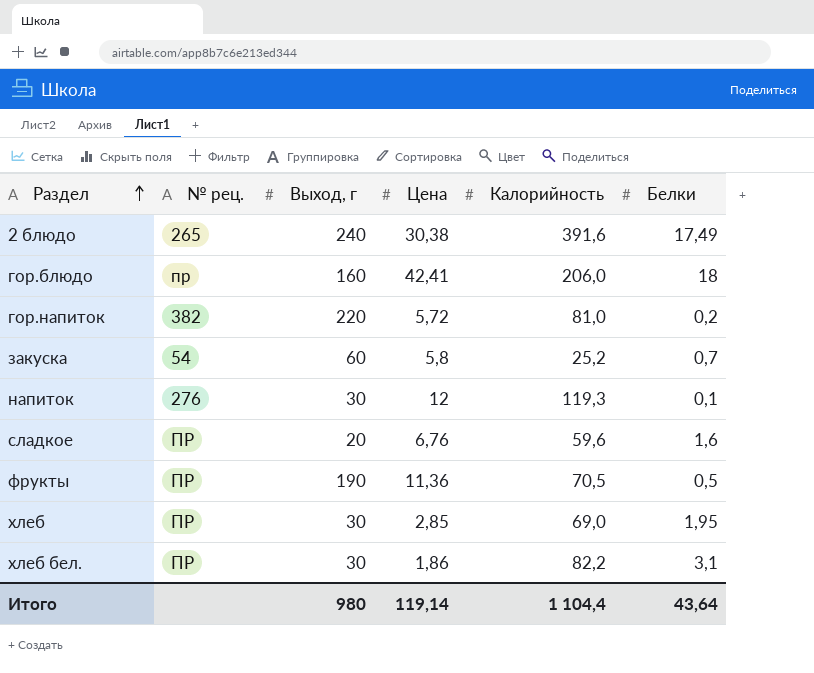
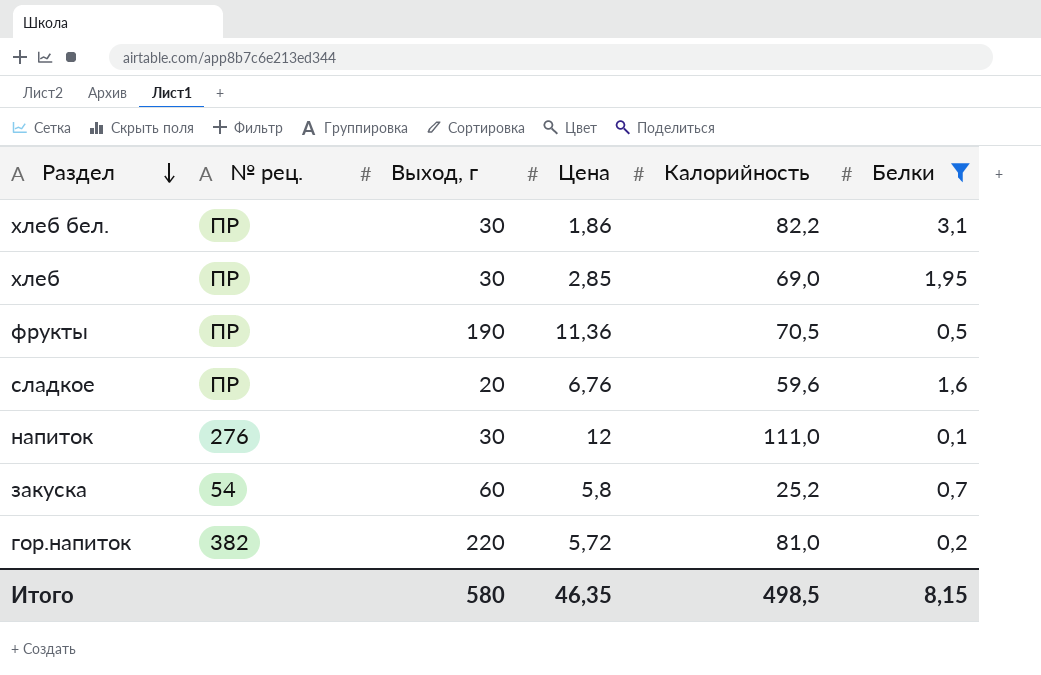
filter: none -> Белки <= 3,1
row order: Раздел ascending -> Раздел descending
напиток | Калорийность: 119,3 -> 111,0
Итого | Выход, г: 980 -> 580
Итого | Цена: 119,14 -> 46,35
Итого | Калорийность: 1 104,4 -> 498,5
Итого | Белки: 43,64 -> 8,15

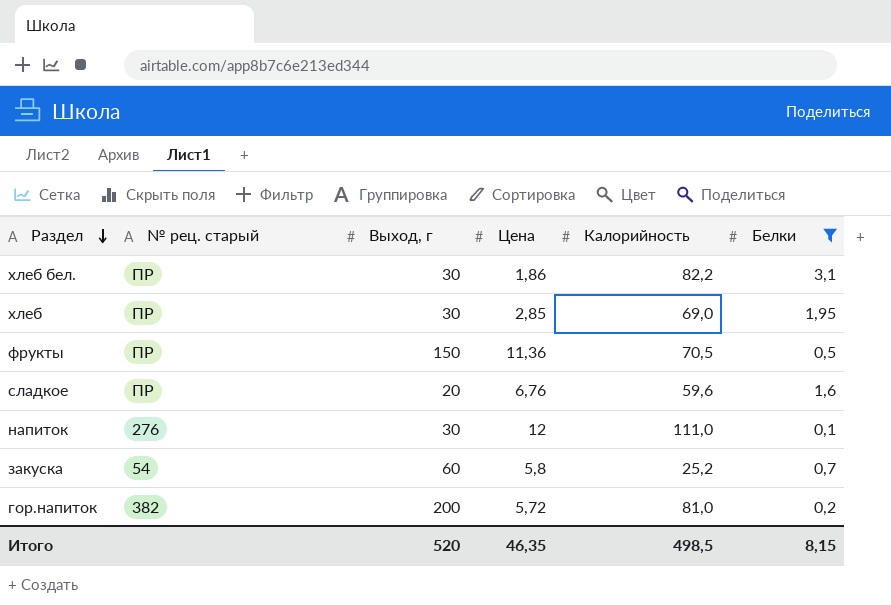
column name: № рец. -> № рец. старый
фрукты | Выход, г: 190 -> 150
гор.напиток | Выход, г: 220 -> 200
Итого | Выход, г: 580 -> 520

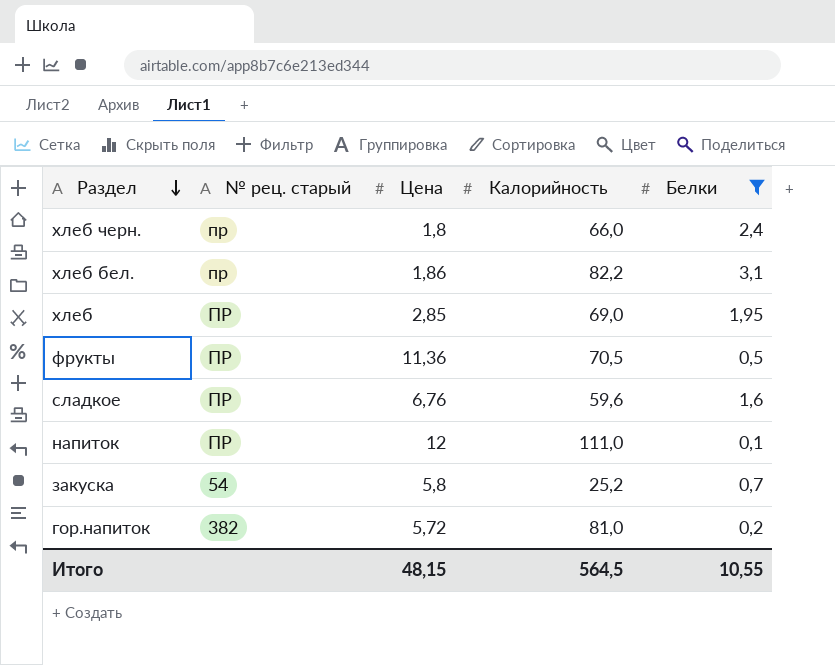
column Выход, г | position: 3 -> none
row хлеб черн.: none -> пр | 1,8 | 66,0 | 2,4
хлеб бел. | № рец. старый: ПР -> пр
напиток | № рец. старый: 276 -> ПР
Итого | Цена: 46,35 -> 48,15
Итого | Калорийность: 498,5 -> 564,5
Итого | Белки: 8,15 -> 10,55

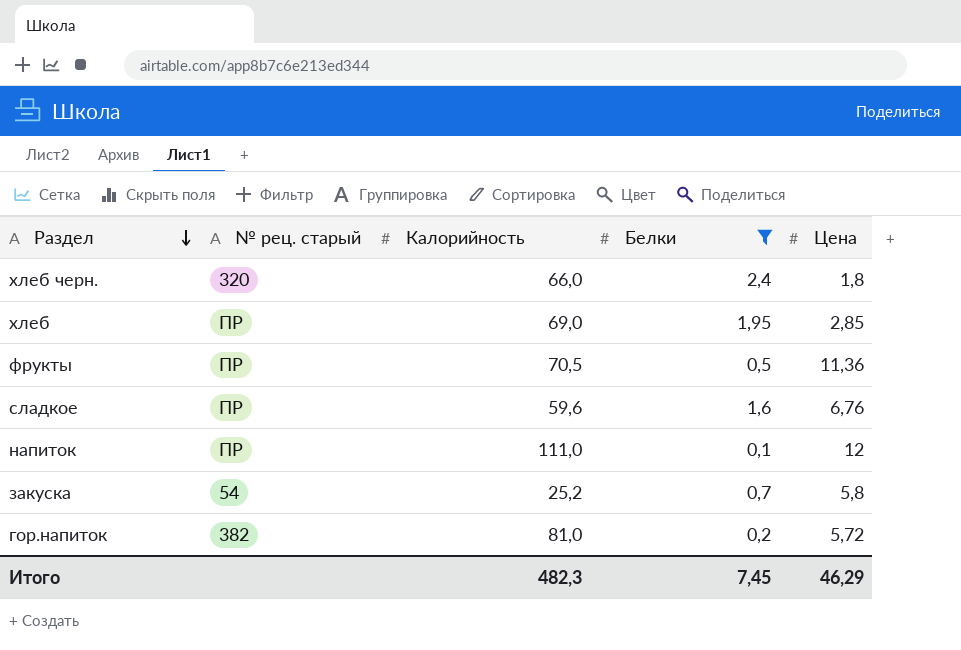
column Цена | position: 3 -> 5
row хлеб бел.: пр | 1,86 | 82,2 | 3,1 -> none
хлеб черн. | № рец. старый: пр -> 320
Итого | Калорийность: 564,5 -> 482,3
Итого | Белки: 10,55 -> 7,45
Итого | Цена: 48,15 -> 46,29

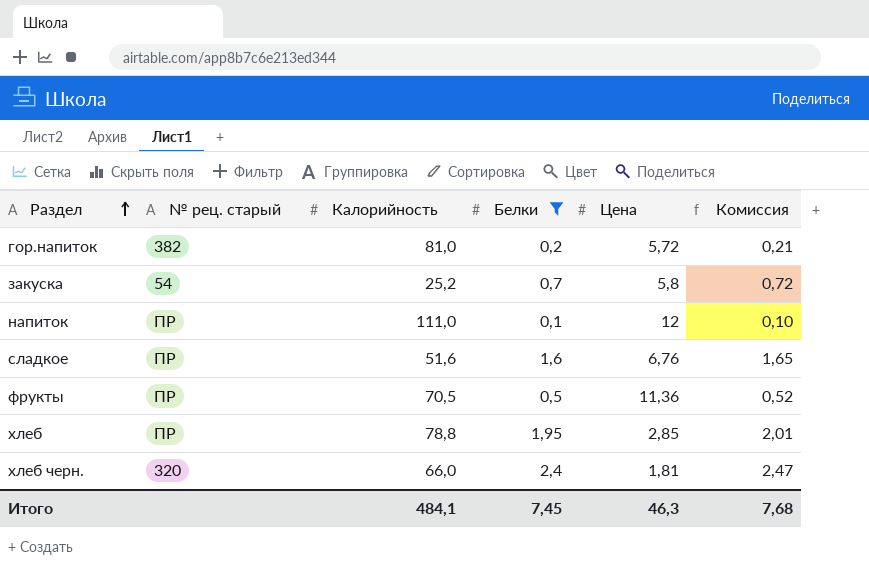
row order: Раздел descending -> Раздел ascending
column Комиссия | formula: none -> [Белки] * 1,03
сладкое | Калорийность: 59,6 -> 51,6
хлеб | Калорийность: 69,0 -> 78,8
хлеб черн. | Цена: 1,8 -> 1,81
Итого | Калорийность: 482,3 -> 484,1
Итого | Цена: 46,29 -> 46,3

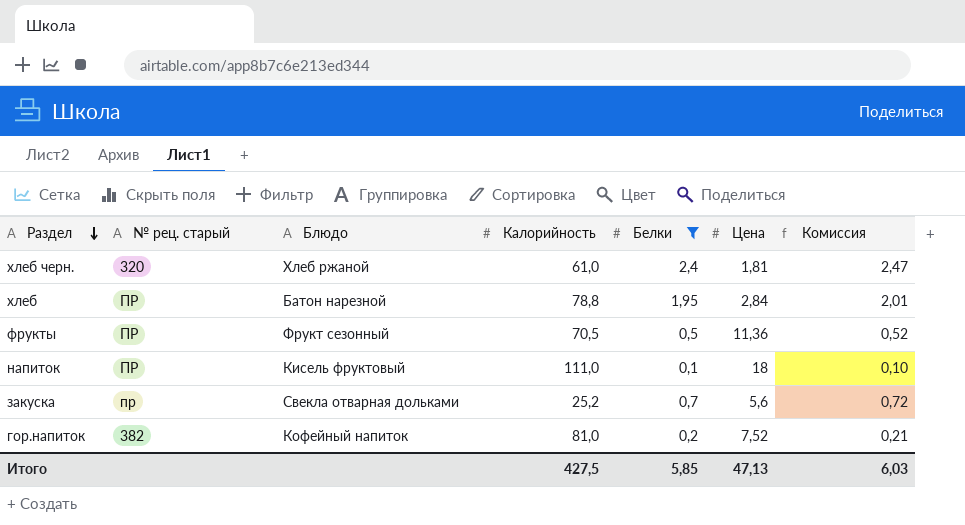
row order: Раздел ascending -> Раздел descending
column Блюдо | position: none -> 3
row сладкое: ПР | 51,6 | 1,6 | 6,76 | 1,65 -> none
хлеб черн. | Калорийность: 66,0 -> 61,0
хлеб | Цена: 2,85 -> 2,84
напиток | Цена: 12 -> 18
закуска | № рец. старый: 54 -> пр
закуска | Цена: 5,8 -> 5,6
гор.напиток | Цена: 5,72 -> 7,52
Итого | Калорийность: 484,1 -> 427,5
Итого | Белки: 7,45 -> 5,85
Итого | Цена: 46,3 -> 47,13
Итого | Комиссия: 7,68 -> 6,03

